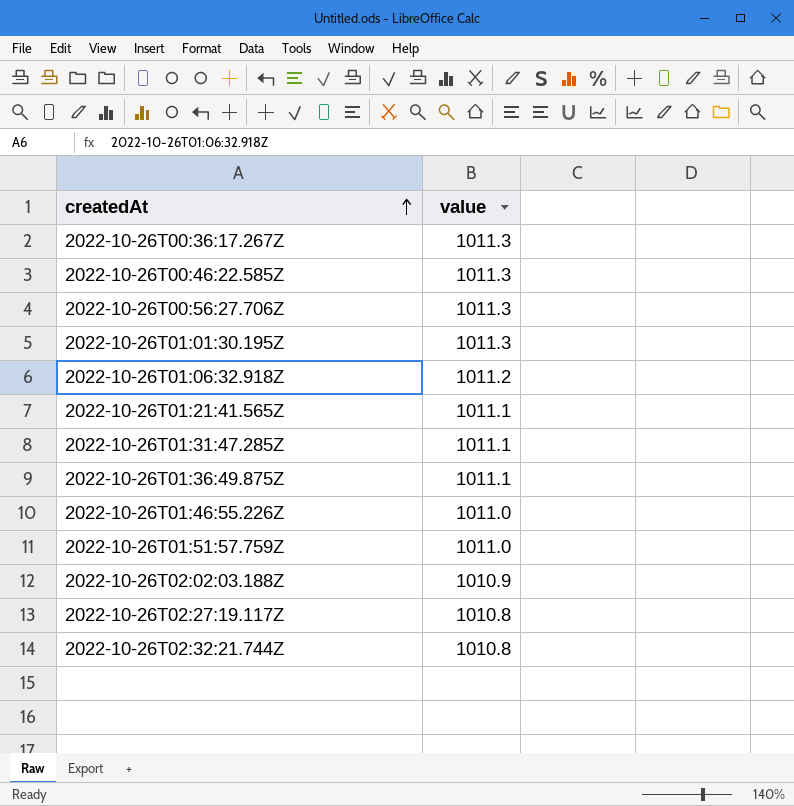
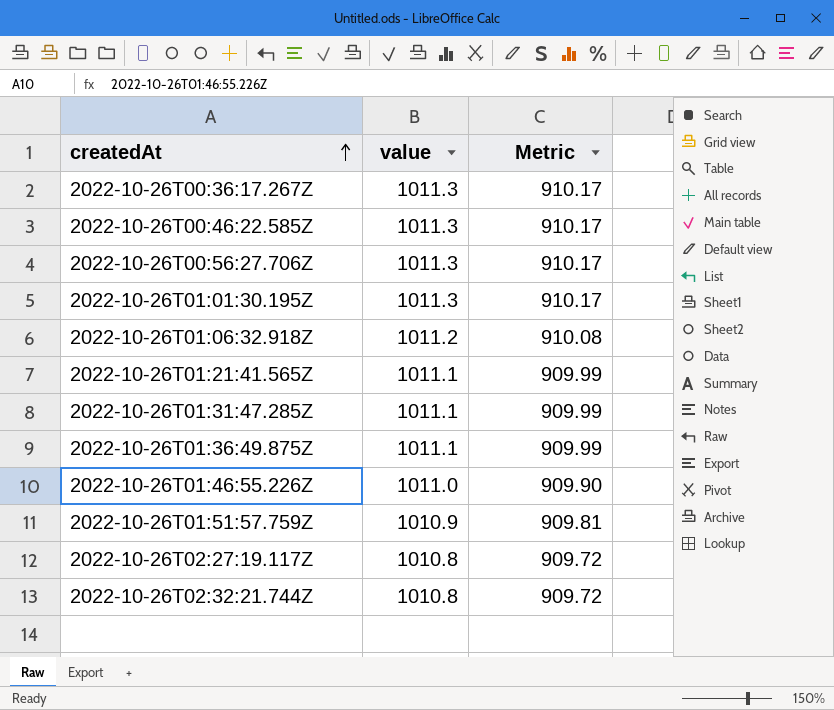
column Metric | formula: none -> [value] * 0.9
row 2022-10-26T02:02:03.188Z: 1010.9 -> none
2022-10-26T01:51:57.759Z | value: 1011.0 -> 1010.9

